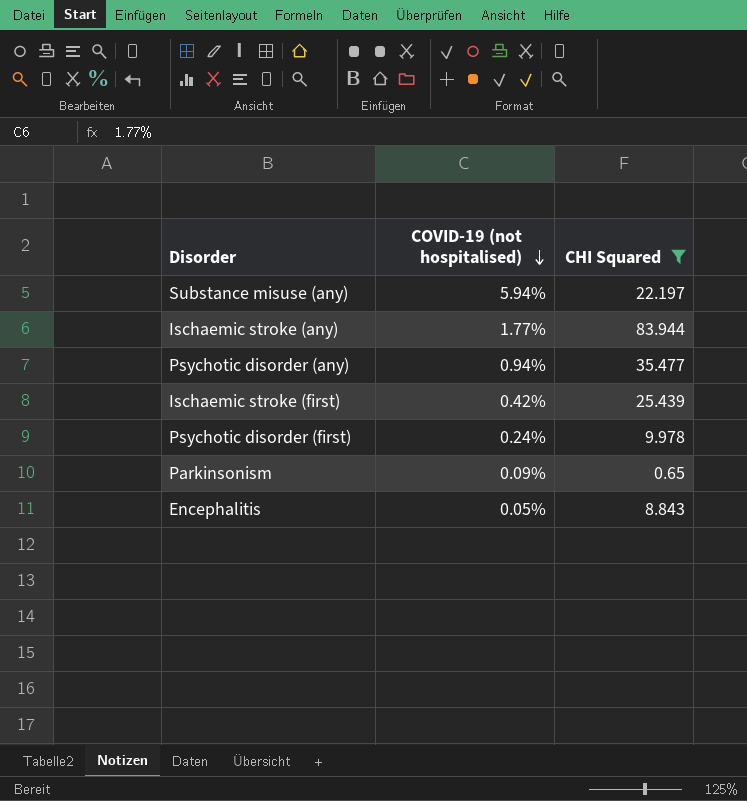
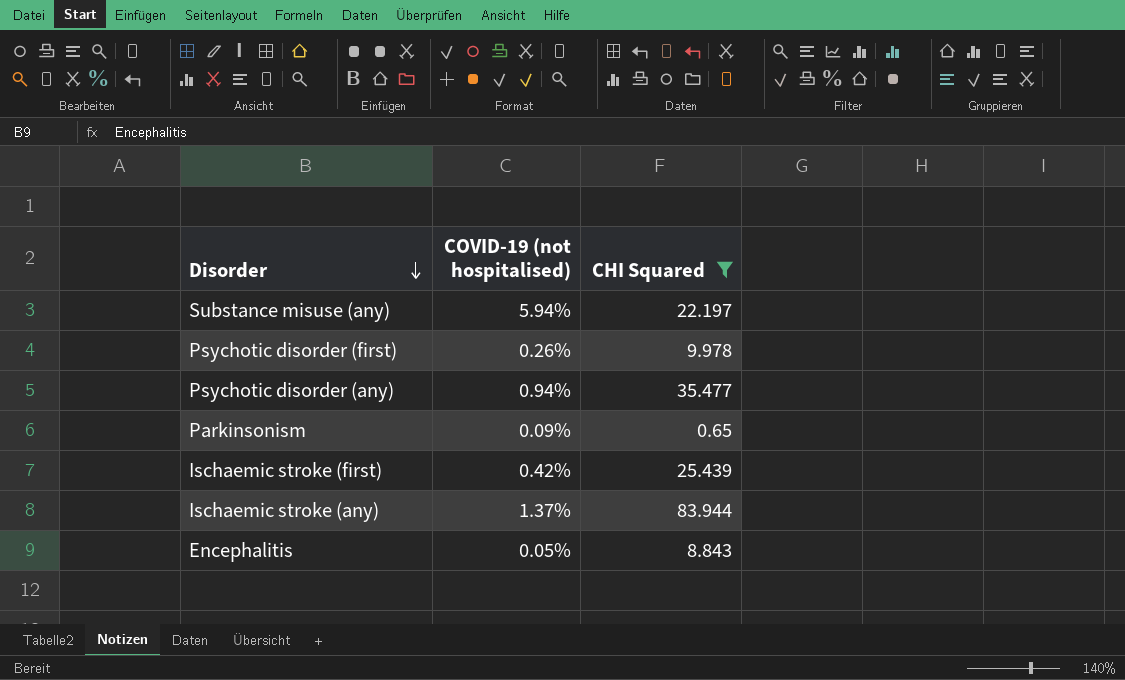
row order: COVID-19 (not hospitalised) descending -> Disorder descending
Psychotic disorder (first) | COVID-19 (not hospitalised): 0.24% -> 0.26%
Ischaemic stroke (any) | COVID-19 (not hospitalised): 1.77% -> 1.37%

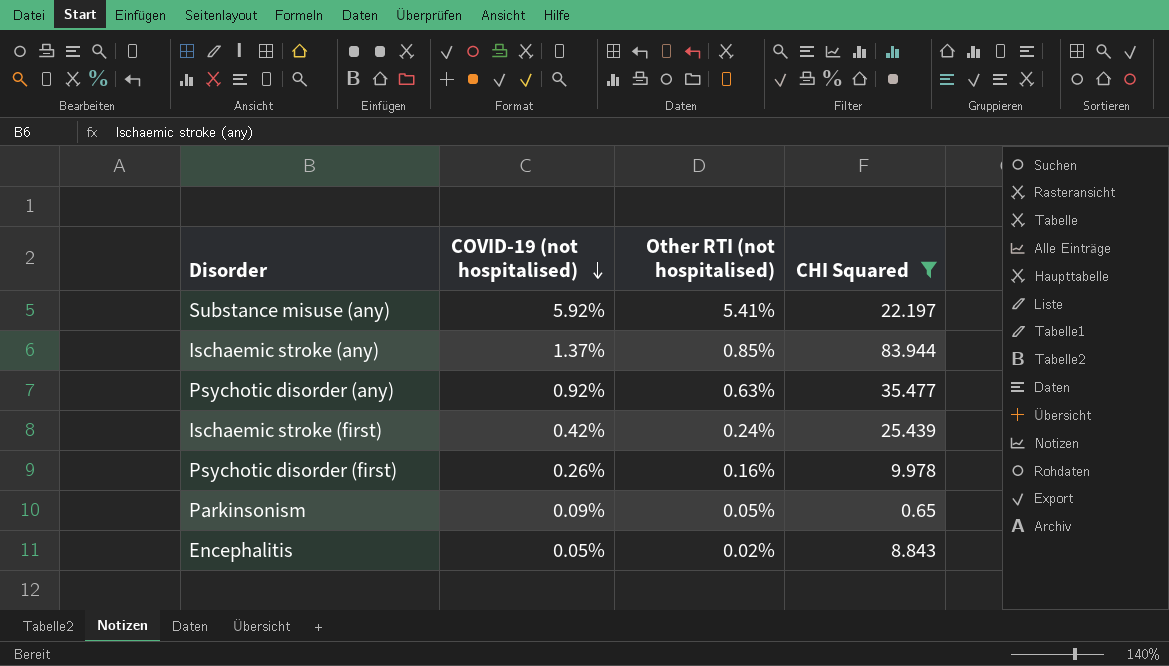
row order: Disorder descending -> COVID-19 (not hospitalised) descending
column Other RTI (not hospitalised) | position: none -> 3
Substance misuse (any) | COVID-19 (not hospitalised): 5.94% -> 5.92%
Psychotic disorder (any) | COVID-19 (not hospitalised): 0.94% -> 0.92%

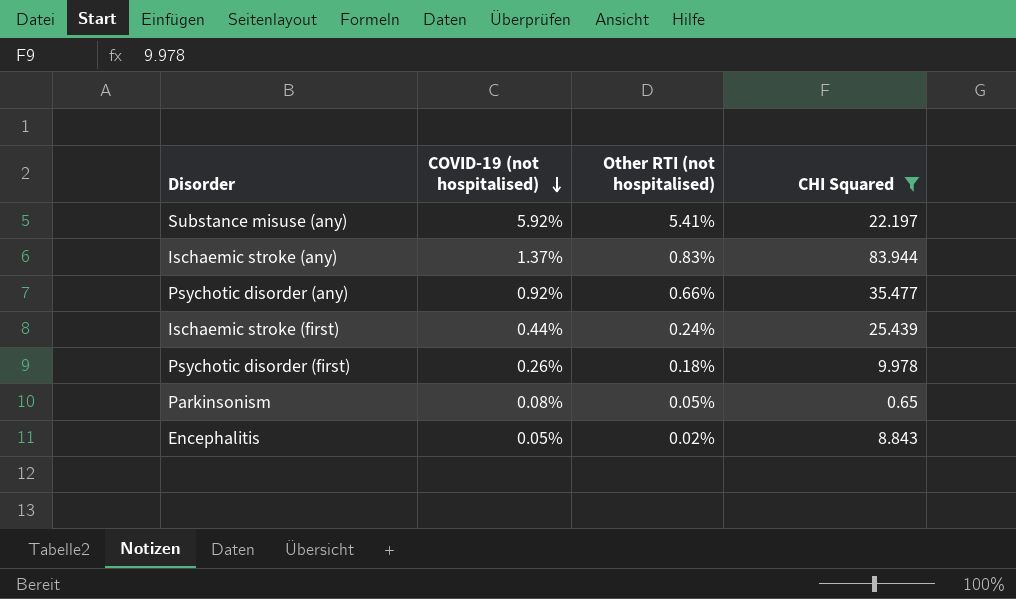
Ischaemic stroke (any) | Other RTI (not hospitalised): 0.85% -> 0.83%
Psychotic disorder (any) | Other RTI (not hospitalised): 0.63% -> 0.66%
Ischaemic stroke (first) | COVID-19 (not hospitalised): 0.42% -> 0.44%
Psychotic disorder (first) | Other RTI (not hospitalised): 0.16% -> 0.18%
Parkinsonism | COVID-19 (not hospitalised): 0.09% -> 0.08%

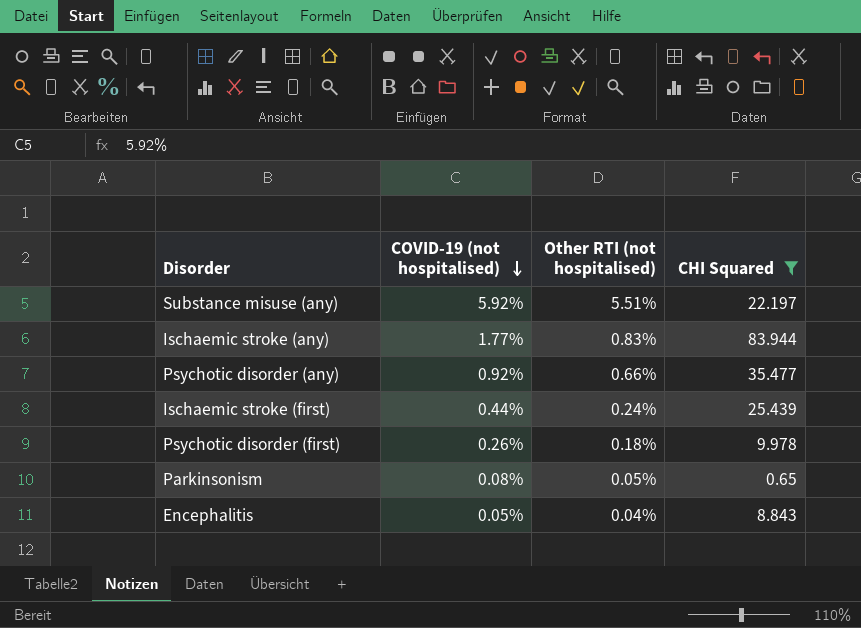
Substance misuse (any) | Other RTI (not hospitalised): 5.41% -> 5.51%
Ischaemic stroke (any) | COVID-19 (not hospitalised): 1.37% -> 1.77%
Encephalitis | Other RTI (not hospitalised): 0.02% -> 0.04%

